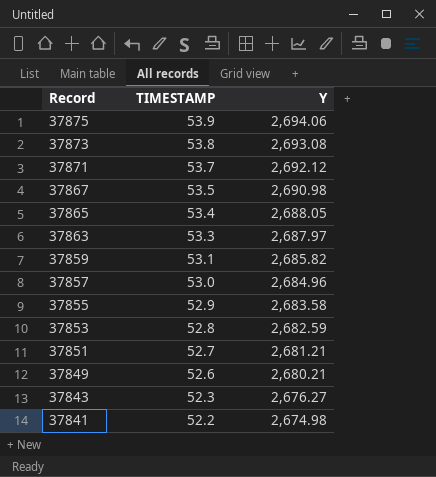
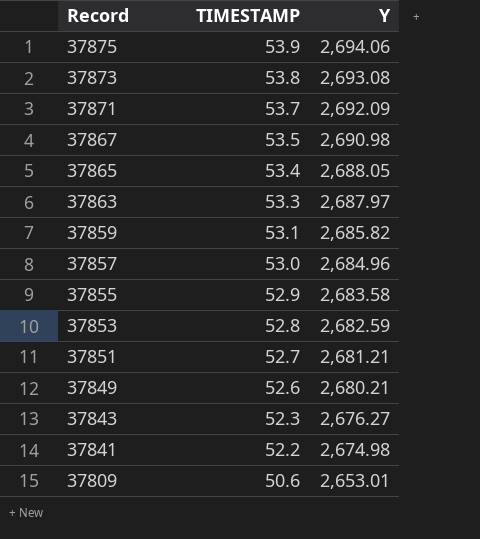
37871 | Y: 2,692.12 -> 2,692.09
row 37809: none -> 50.6 | 2,653.01

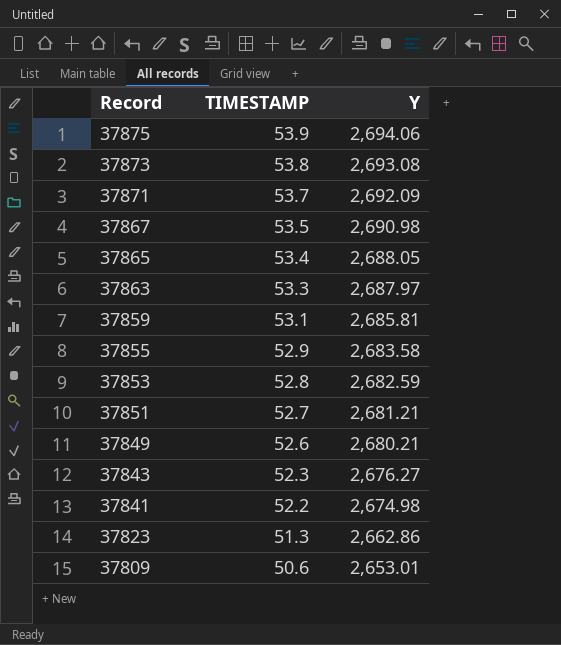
row 37857: 53.0 | 2,684.96 -> none
37859 | Y: 2,685.82 -> 2,685.81
row 37823: none -> 51.3 | 2,662.86

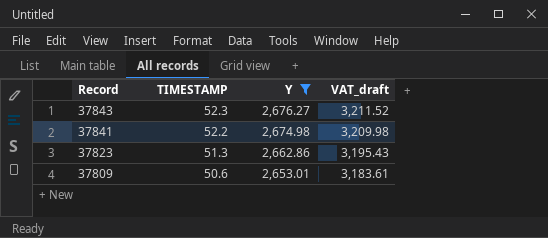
filter: none -> Y <= 2,676.27
column VAT_draft | formula: none -> [Y] * 1.2

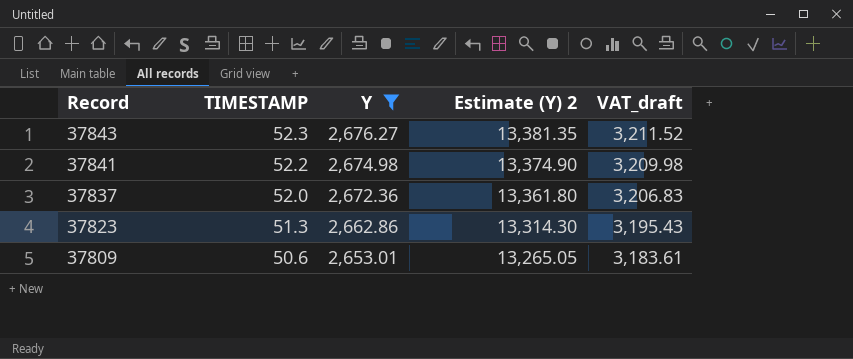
column Estimate (Y) 2 | formula: none -> [Y] * 5
row 37837: none -> 52.0 | 2,672.36 | 13,361.80 | 3,206.83

